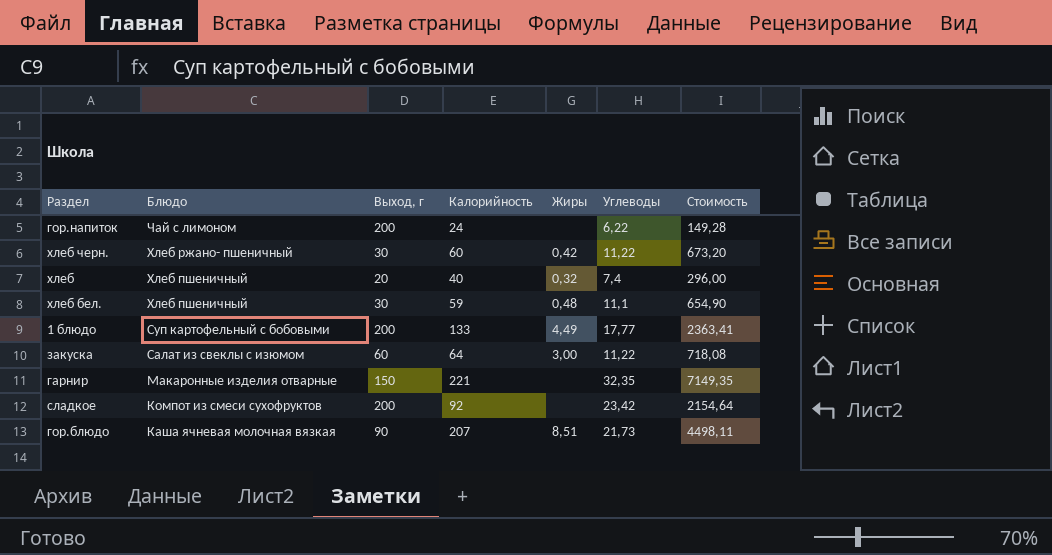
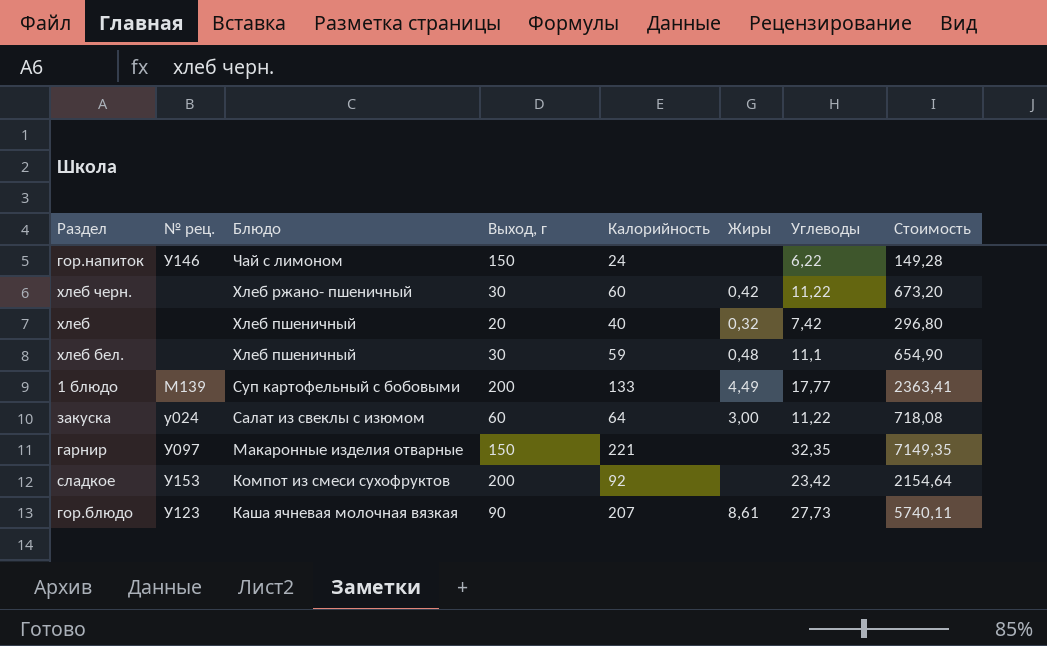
column № рец. | position: none -> 2
гор.напиток | Выход, г: 200 -> 150
хлеб | Углеводы: 7,4 -> 7,42
хлеб | Стоимость: 296,00 -> 296,80
гор.блюдо | Жиры: 8,51 -> 8,61
гор.блюдо | Углеводы: 21,73 -> 27,73
гор.блюдо | Стоимость: 4498,11 -> 5740,11

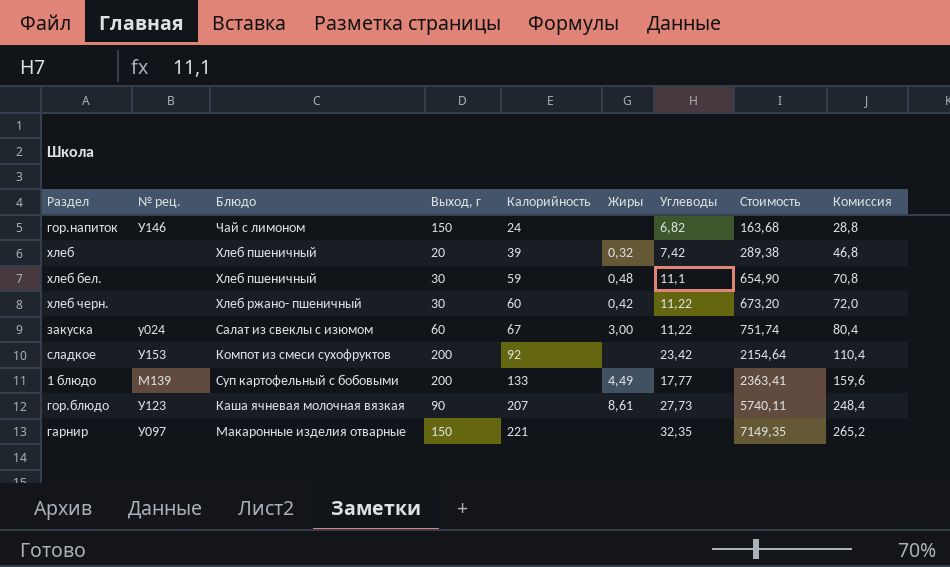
row order: Блюдо descending -> Калорийность ascending
column Комиссия | formula: none -> [Калорийность] * 1,2
гор.напиток | Углеводы: 6,22 -> 6,82
гор.напиток | Стоимость: 149,28 -> 163,68
хлеб | Калорийность: 40 -> 39
хлеб | Стоимость: 296,80 -> 289,38
закуска | Калорийность: 64 -> 67
закуска | Стоимость: 718,08 -> 751,74

